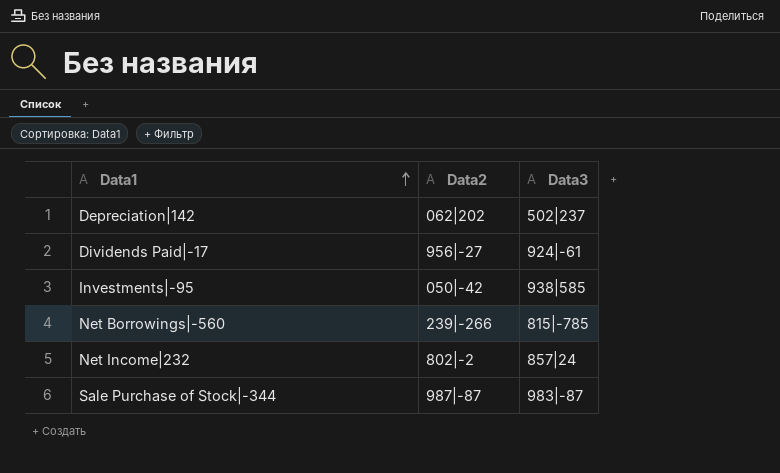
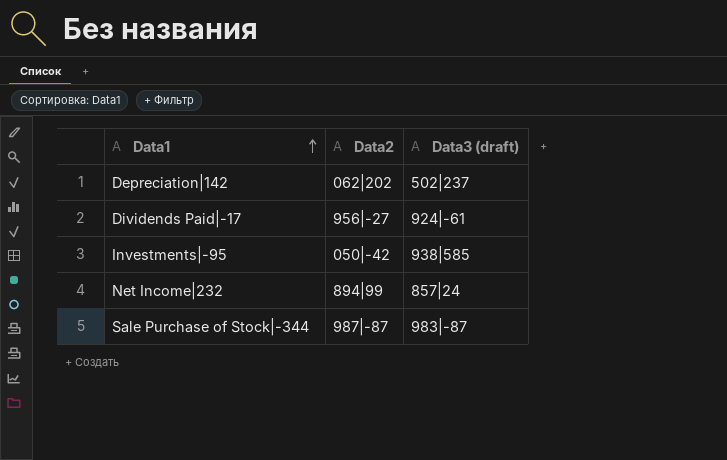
column name: Data3 -> Data3 (draft)
row Net Borrowings|-560: 239|-266 | 815|-785 -> none
Net Income|232 | Data2: 802|-2 -> 894|99

